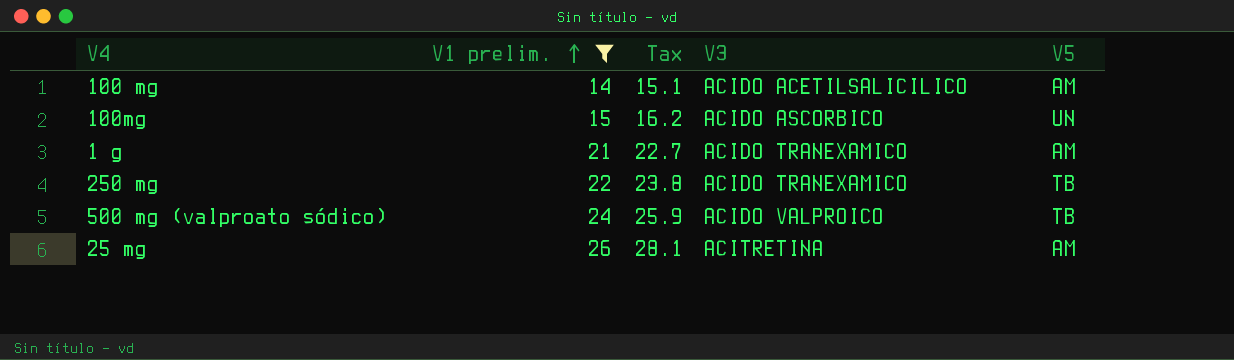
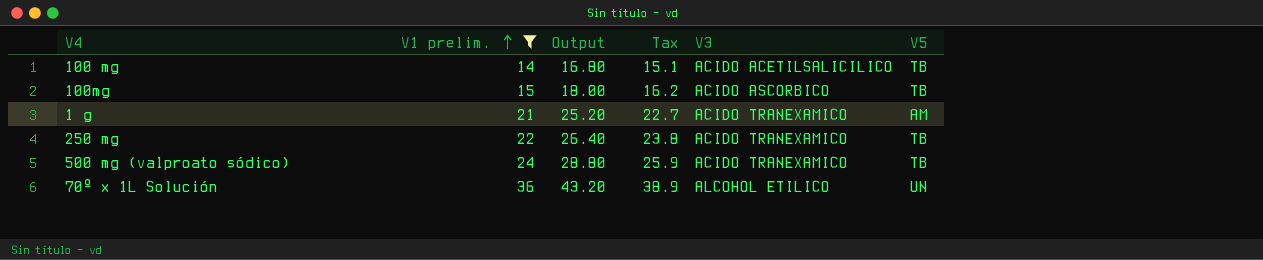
column Output | formula: none -> [V1 prelim.] * 1.2
row 25 mg: 26 | 28.1 | ACITRETINA | AM -> none
100 mg | V5: AM -> TB
100mg | V5: UN -> TB
500 mg (valproato sódico) | V3: ACIDO VALPROICO -> ACIDO TRANEXAMICO
row 70º x 1L Solución: none -> 36 | 43.20 | 38.9 | ALCOHOL ETILICO | UN

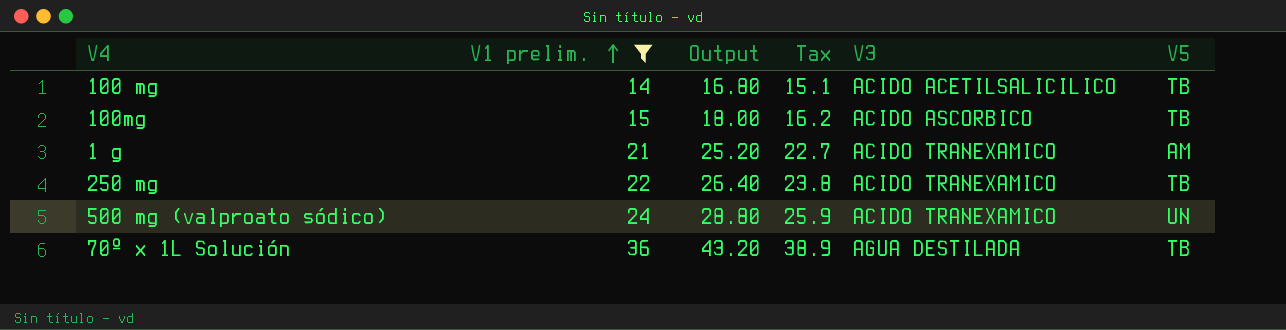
500 mg (valproato sódico) | V5: TB -> UN
70º x 1L Solución | V3: ALCOHOL ETILICO -> AGUA DESTILADA
70º x 1L Solución | V5: UN -> TB

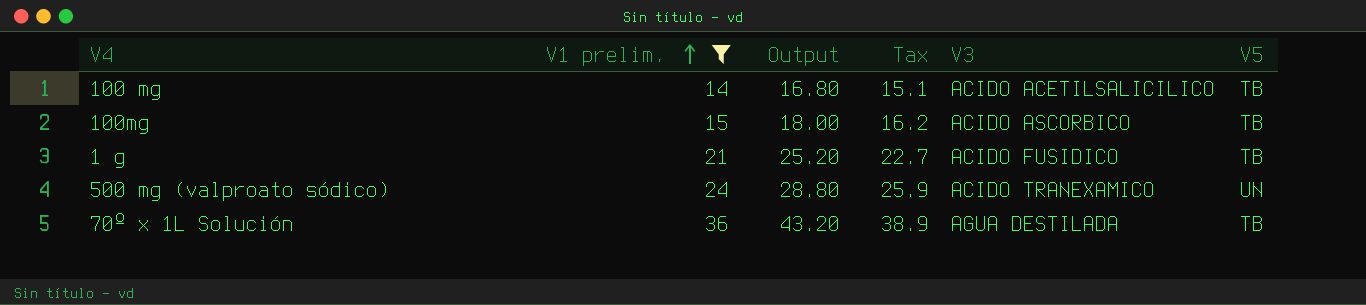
row 250 mg: 22 | 26.40 | 23.8 | ACIDO TRANEXAMICO | TB -> none
1 g | V3: ACIDO TRANEXAMICO -> ACIDO FUSIDICO
1 g | V5: AM -> TB

